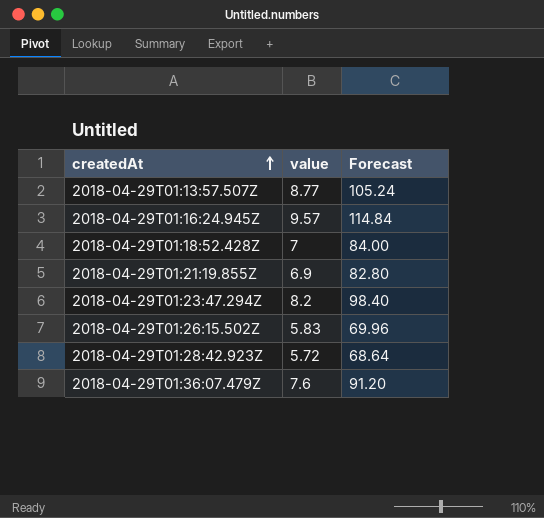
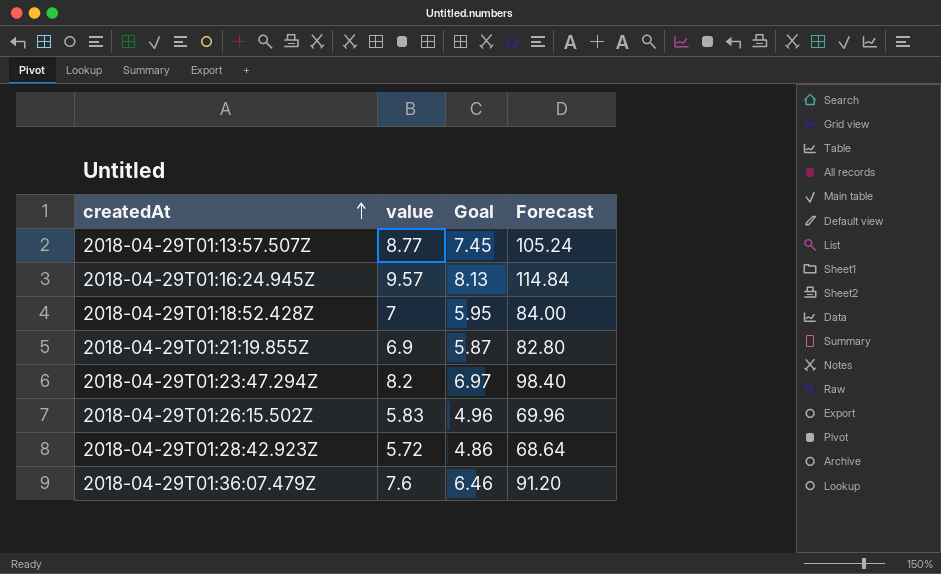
column Goal | formula: none -> [value] * 0.85

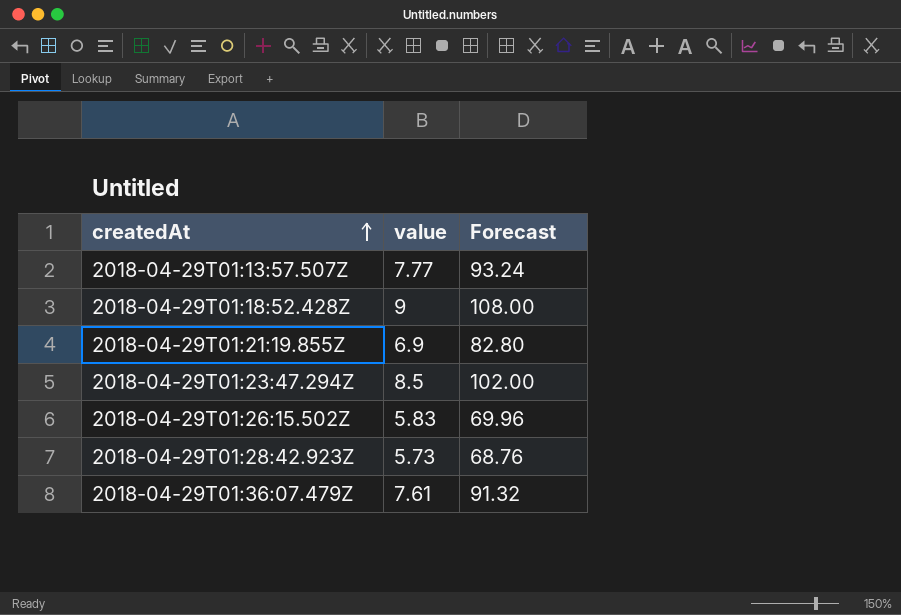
column Goal | formula: [value] * 0.85 -> none
row 2018-04-29T01:16:24.945Z: 9.57 | 8.13 | 114.84 -> none
2018-04-29T01:13:57.507Z | value: 8.77 -> 7.77
2018-04-29T01:13:57.507Z | Forecast: 105.24 -> 93.24
2018-04-29T01:18:52.428Z | value: 7 -> 9
2018-04-29T01:18:52.428Z | Forecast: 84.00 -> 108.00
2018-04-29T01:23:47.294Z | value: 8.2 -> 8.5
2018-04-29T01:23:47.294Z | Forecast: 98.40 -> 102.00
2018-04-29T01:28:42.923Z | value: 5.72 -> 5.73
2018-04-29T01:28:42.923Z | Forecast: 68.64 -> 68.76
2018-04-29T01:36:07.479Z | value: 7.6 -> 7.61
2018-04-29T01:36:07.479Z | Forecast: 91.20 -> 91.32

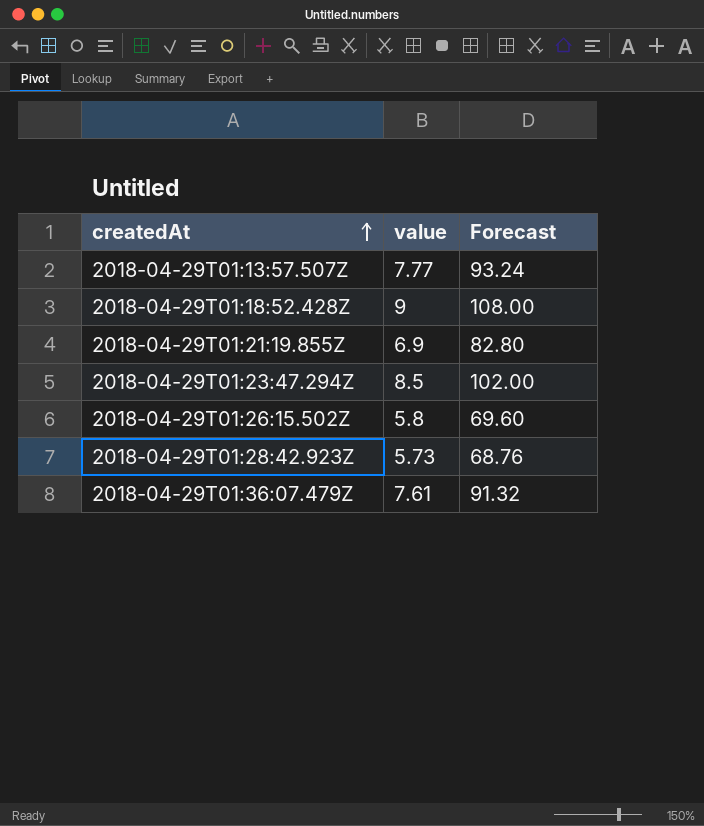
2018-04-29T01:26:15.502Z | value: 5.83 -> 5.8
2018-04-29T01:26:15.502Z | Forecast: 69.96 -> 69.60

